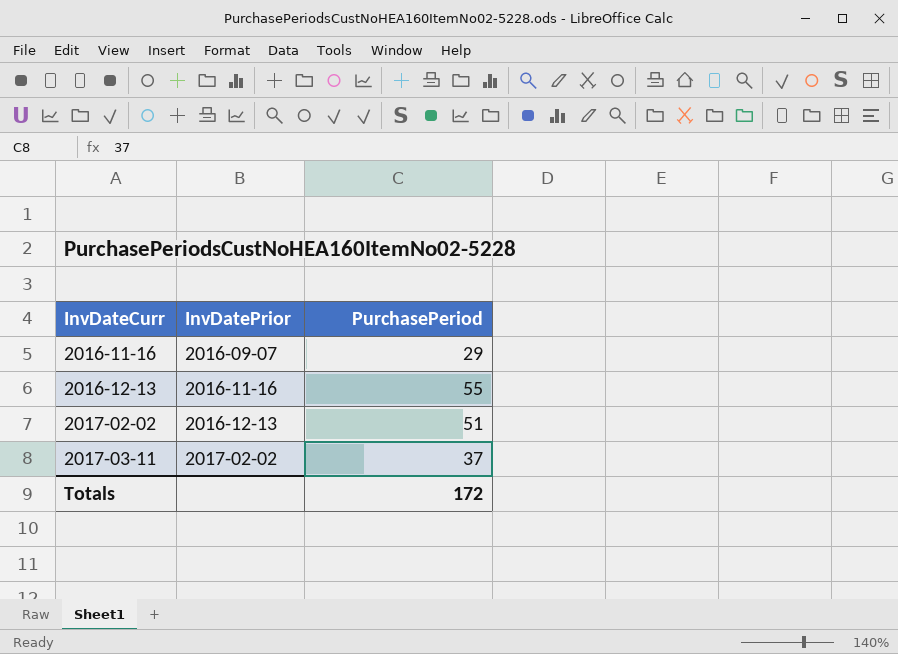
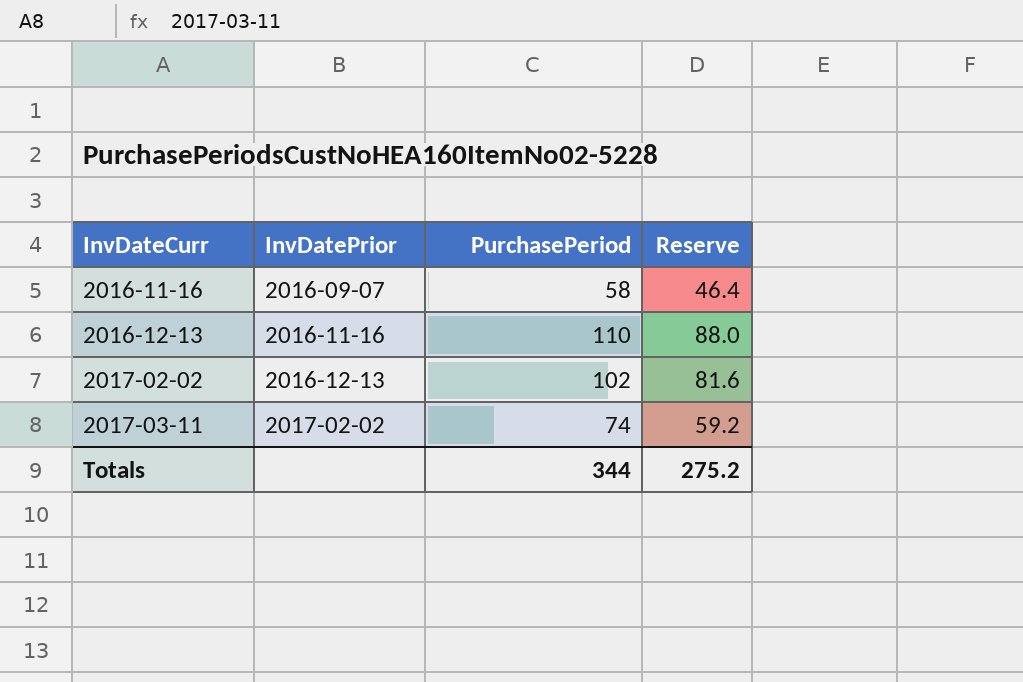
column Reserve | formula: none -> [PurchasePeriod] * 0.8
2016-11-16 | PurchasePeriod: 29 -> 58
2016-12-13 | PurchasePeriod: 55 -> 110
2017-02-02 | PurchasePeriod: 51 -> 102
2017-03-11 | PurchasePeriod: 37 -> 74
Totals | PurchasePeriod: 172 -> 344

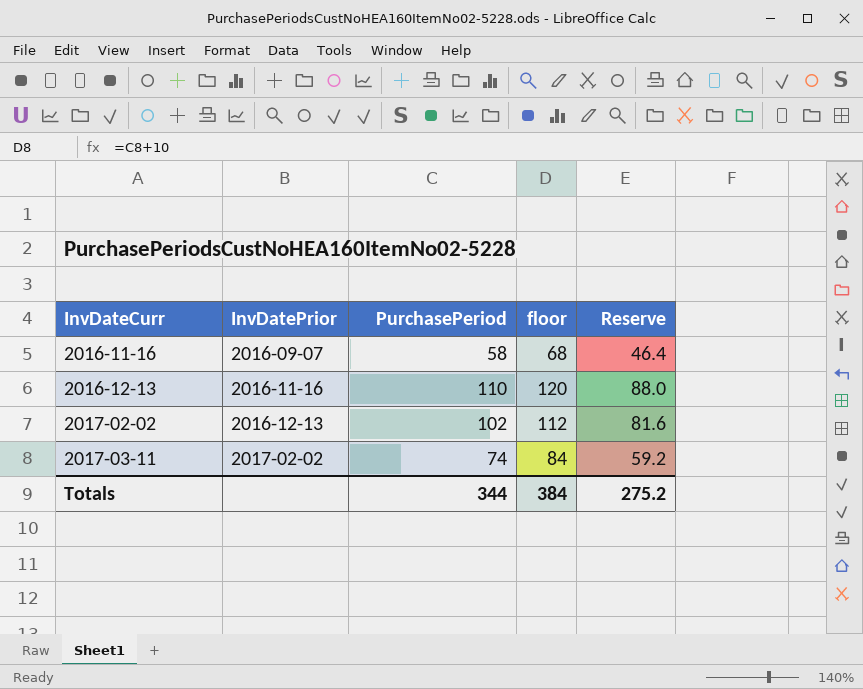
column floor | formula: none -> [PurchasePeriod] + 10

